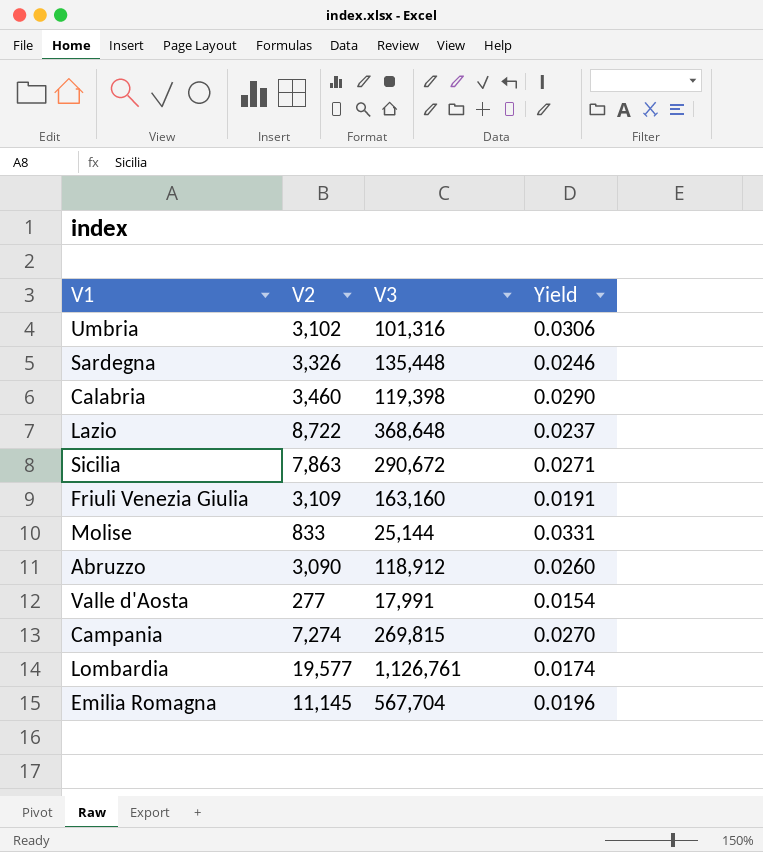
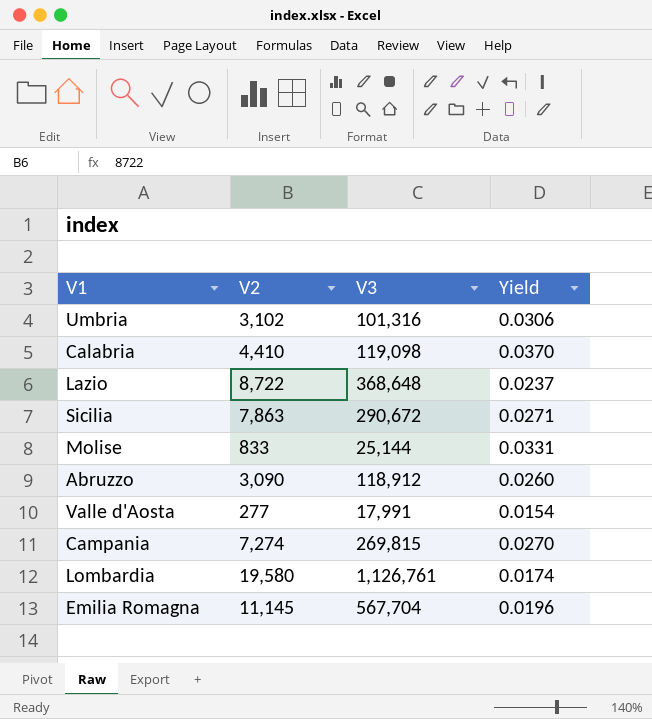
row Sardegna: 3,326 | 135,448 | 0.0246 -> none
row Friuli Venezia Giulia: 3,109 | 163,160 | 0.0191 -> none
Calabria | V2: 3,460 -> 4,410
Calabria | V3: 119,398 -> 119,098
Calabria | Yield: 0.0290 -> 0.0370
Lombardia | V2: 19,577 -> 19,580

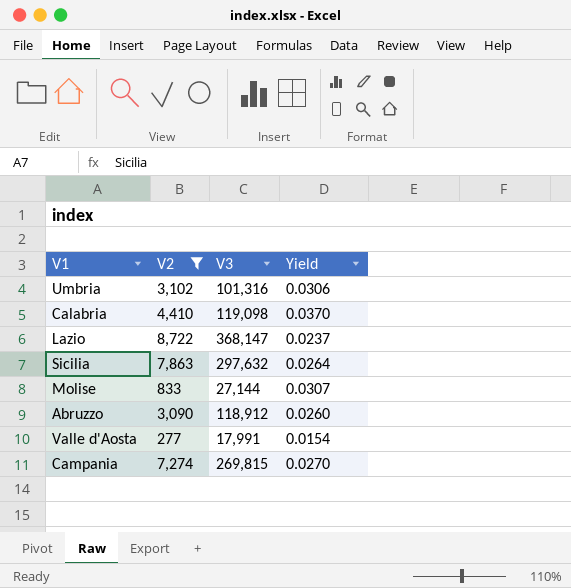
filter: none -> V2 <= 8,722
Lazio | V3: 368,648 -> 368,147
Sicilia | V3: 290,672 -> 297,632
Sicilia | Yield: 0.0271 -> 0.0264
Molise | V3: 25,144 -> 27,144
Molise | Yield: 0.0331 -> 0.0307

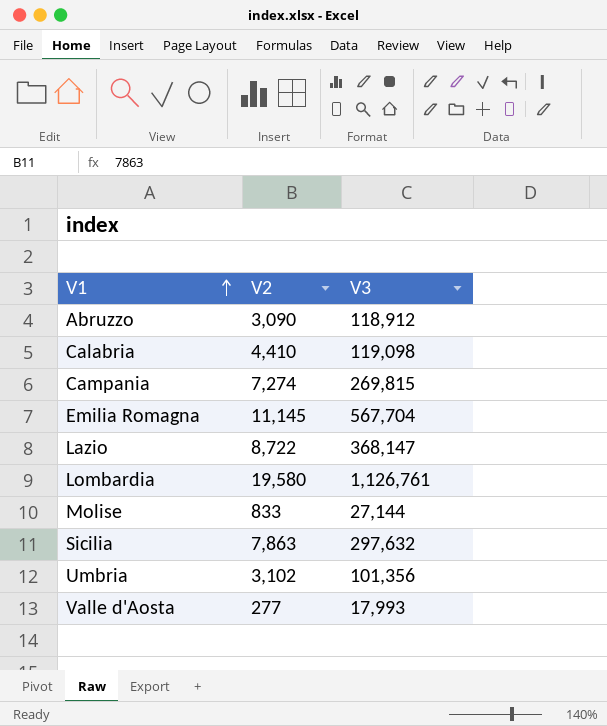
filter: V2 <= 8,722 -> none
row order: none -> V1 ascending
column Yield | formula: [V2] / [V3] -> none
Umbria | V3: 101,316 -> 101,356
Valle d'Aosta | V3: 17,991 -> 17,993

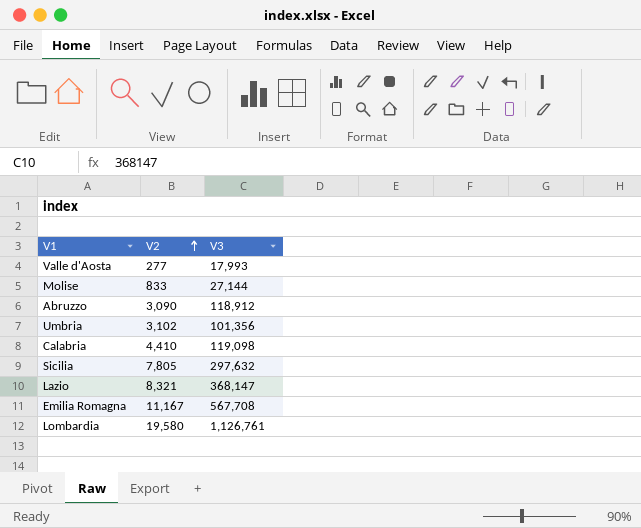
row order: V1 ascending -> V2 ascending
row Campania: 7,274 | 269,815 -> none
Sicilia | V2: 7,863 -> 7,805
Lazio | V2: 8,722 -> 8,321
Emilia Romagna | V2: 11,145 -> 11,167
Emilia Romagna | V3: 567,704 -> 567,708

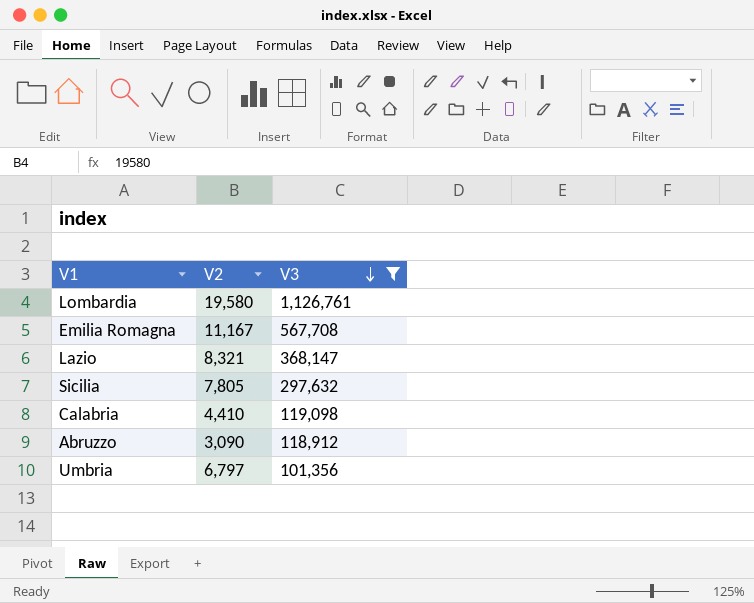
filter: none -> V3 >= 101,356
row order: V2 ascending -> V3 descending
Umbria | V2: 3,102 -> 6,797

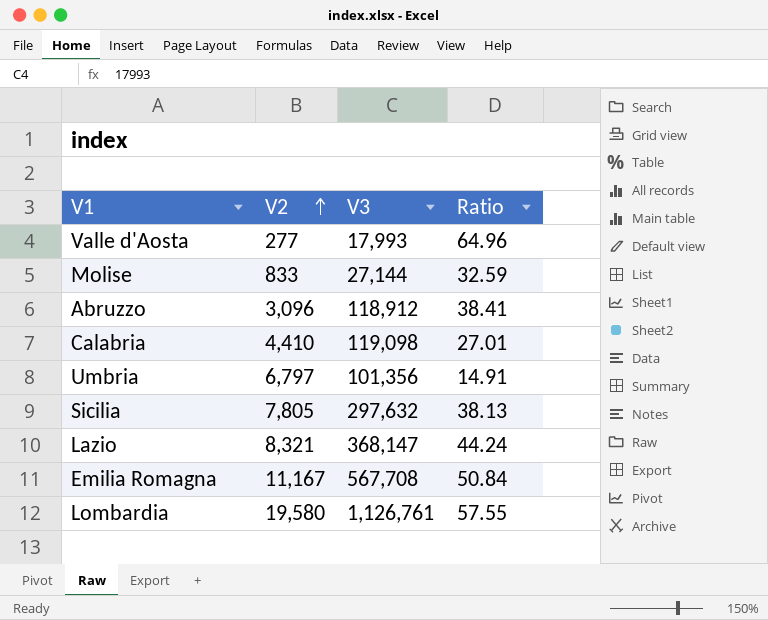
filter: V3 >= 101,356 -> none
row order: V3 descending -> V2 ascending
column Ratio | formula: none -> [V3] / [V2]
Abruzzo | V2: 3,090 -> 3,096

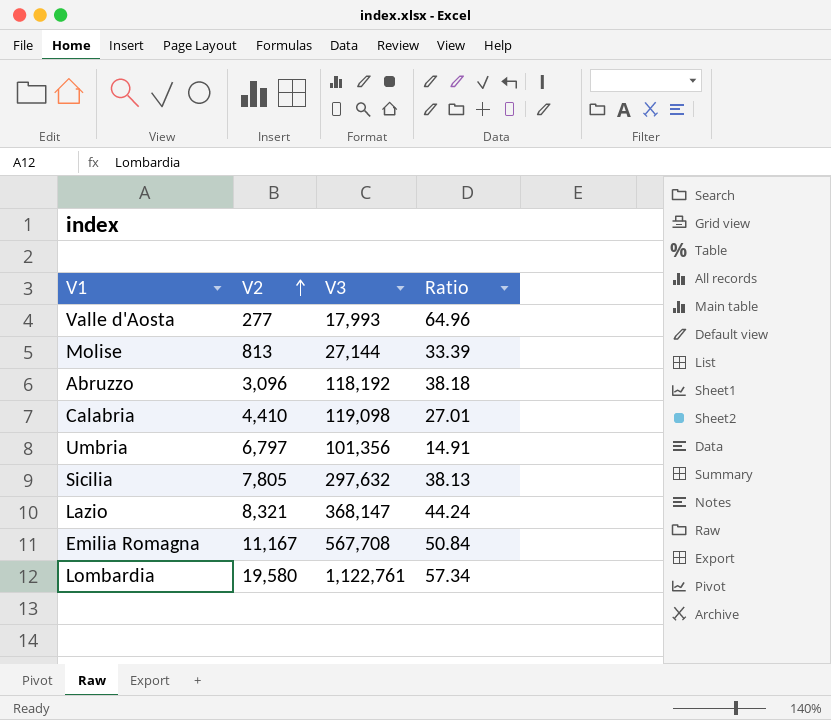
Molise | V2: 833 -> 813
Molise | Ratio: 32.59 -> 33.39
Abruzzo | V3: 118,912 -> 118,192
Abruzzo | Ratio: 38.41 -> 38.18
Lombardia | V3: 1,126,761 -> 1,122,761
Lombardia | Ratio: 57.55 -> 57.34

